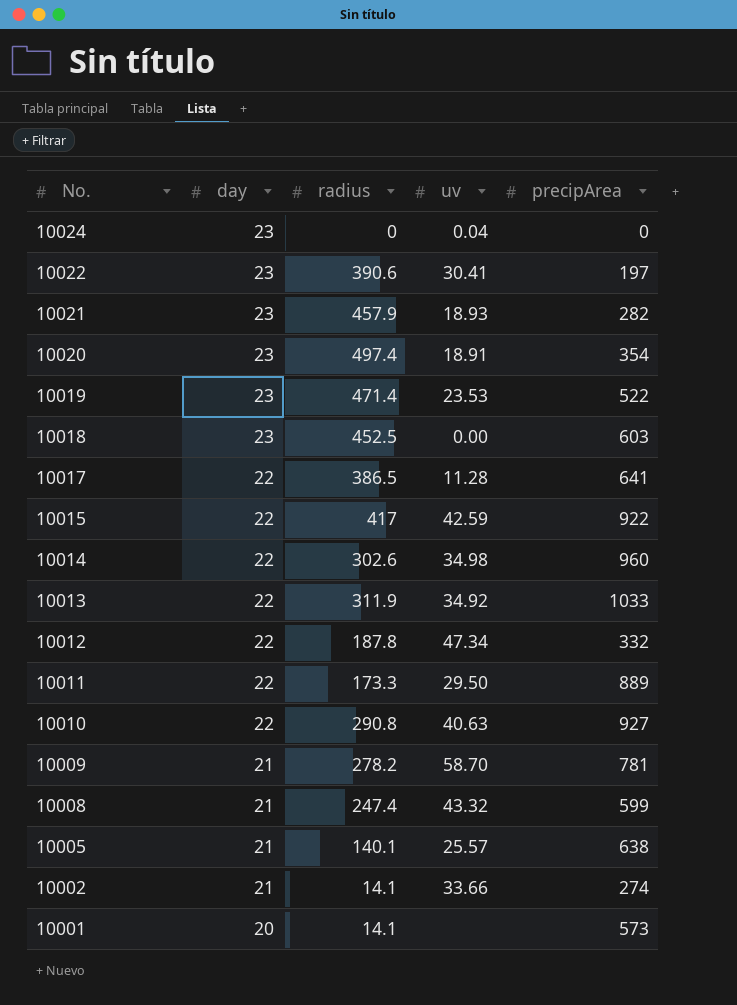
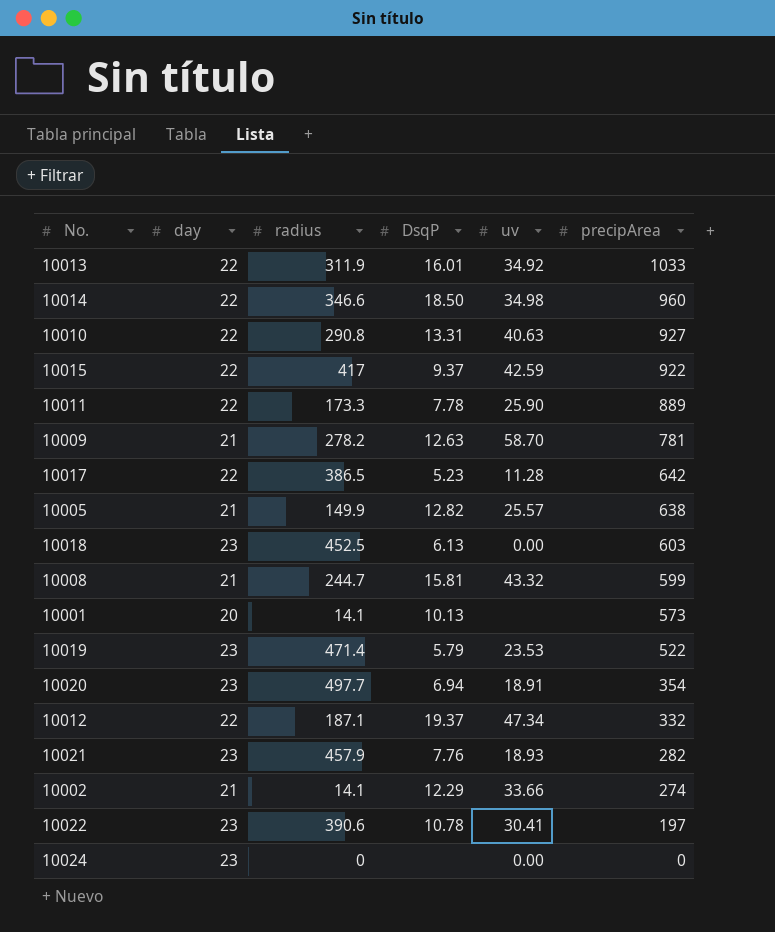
row order: No. descending -> precipArea descending
column DsqP | position: none -> 4
10014 | radius: 302.6 -> 346.6
10011 | uv: 29.50 -> 25.90
10017 | precipArea: 641 -> 642
10005 | radius: 140.1 -> 149.9
10008 | radius: 247.4 -> 244.7
10020 | radius: 497.4 -> 497.7
10012 | radius: 187.8 -> 187.1
10024 | uv: 0.04 -> 0.00

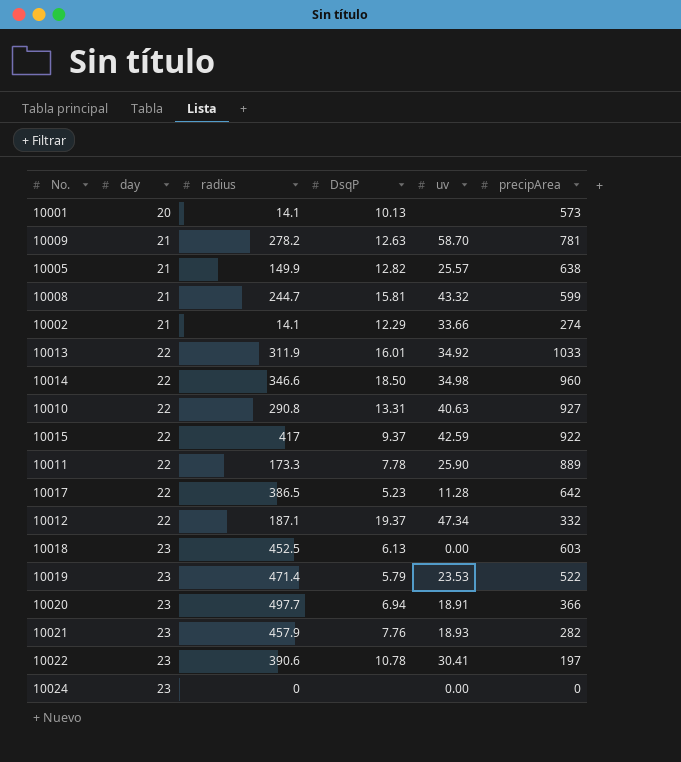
row order: precipArea descending -> day ascending
10020 | precipArea: 354 -> 366

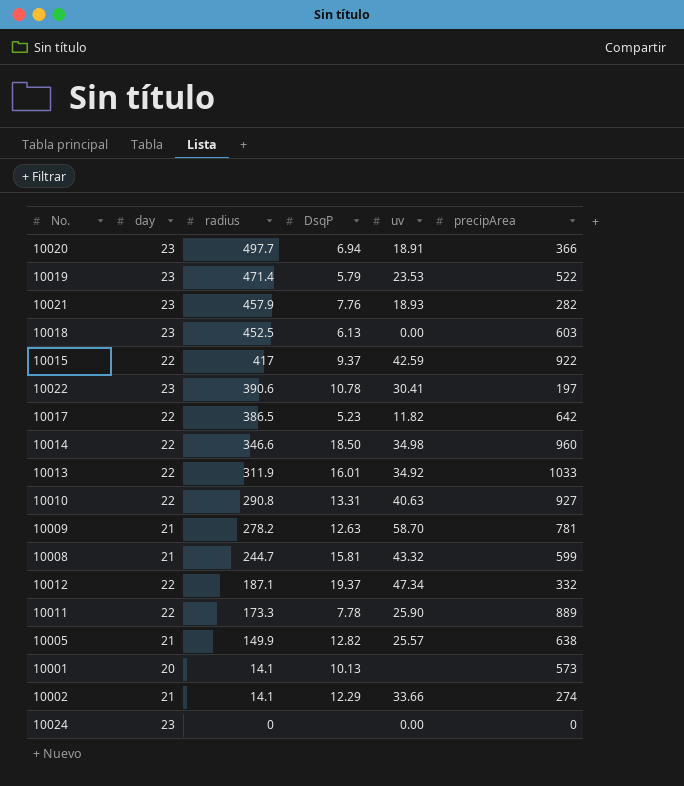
row order: day ascending -> radius descending
10017 | uv: 11.28 -> 11.82

